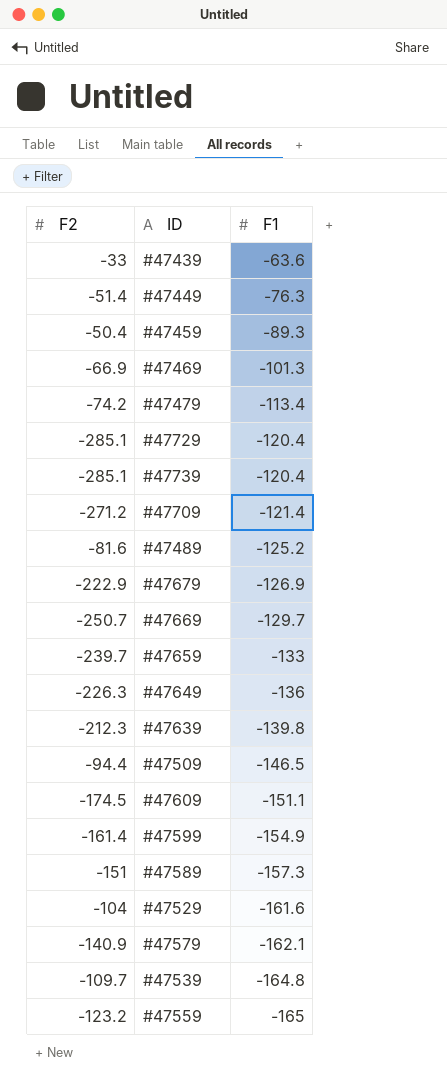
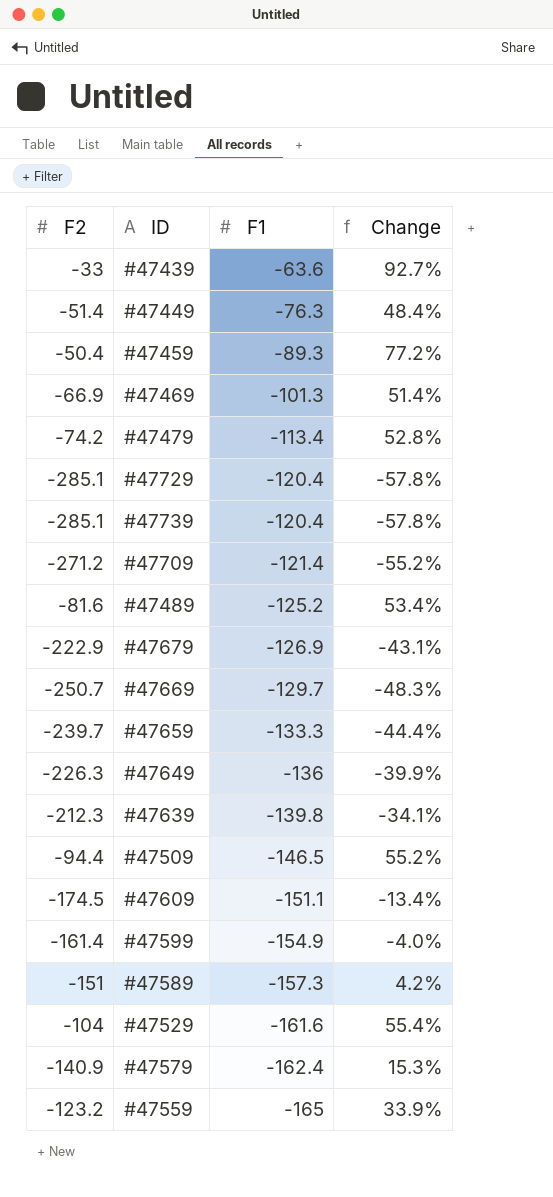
column Change | formula: none -> ([F1] - [F2]) / [F2]
row #47539: -109.7 | -164.8 -> none
#47659 | F1: -133 -> -133.3
#47579 | F1: -162.1 -> -162.4

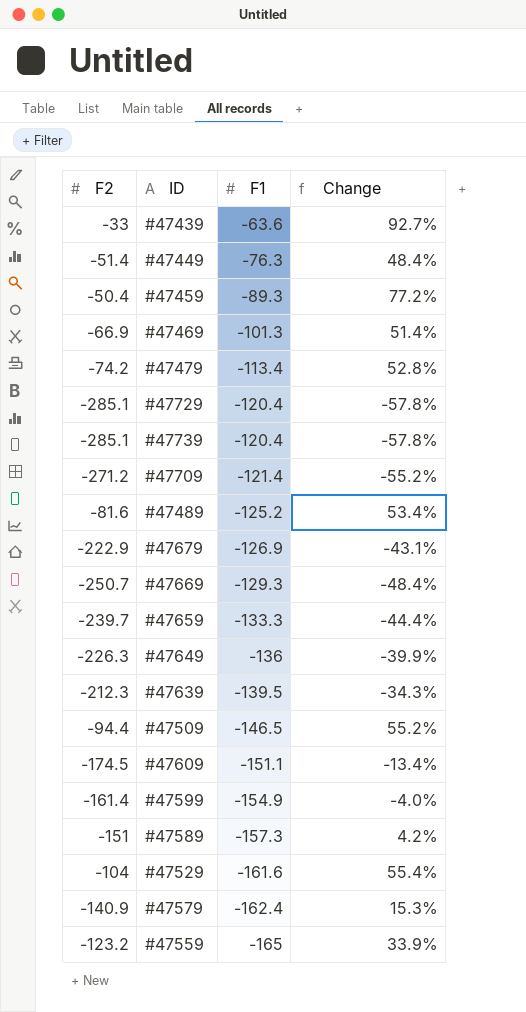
#47669 | F1: -129.7 -> -129.3
#47669 | Change: -48.3% -> -48.4%
#47639 | F1: -139.8 -> -139.5
#47639 | Change: -34.1% -> -34.3%

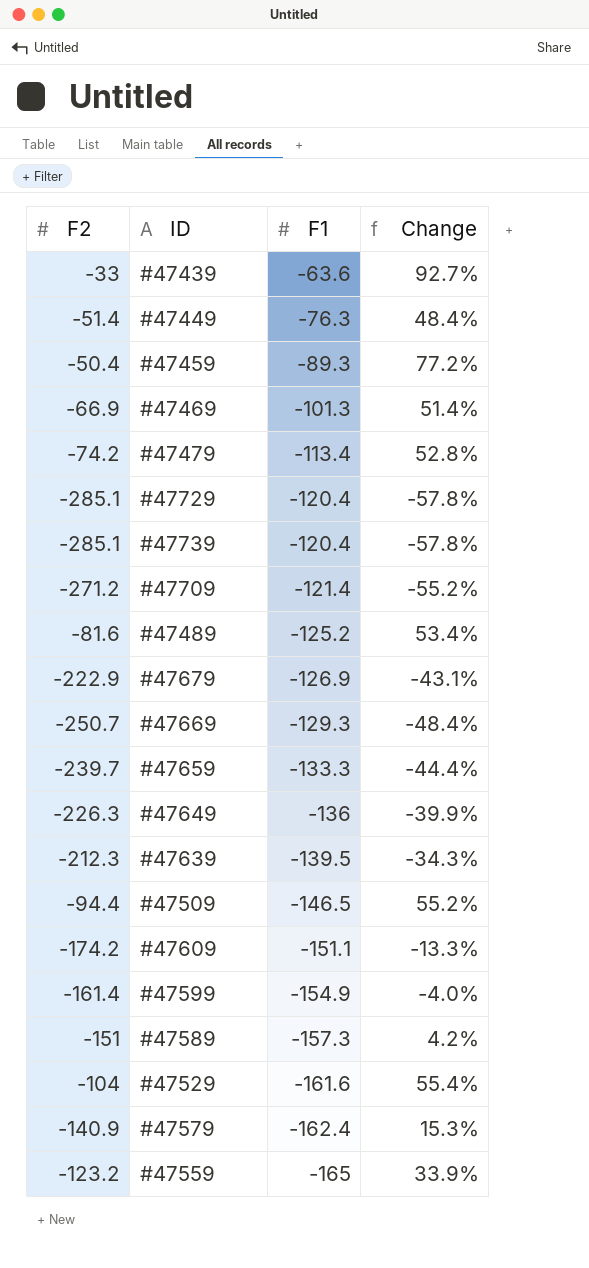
#47609 | F2: -174.5 -> -174.2
#47609 | Change: -13.4% -> -13.3%

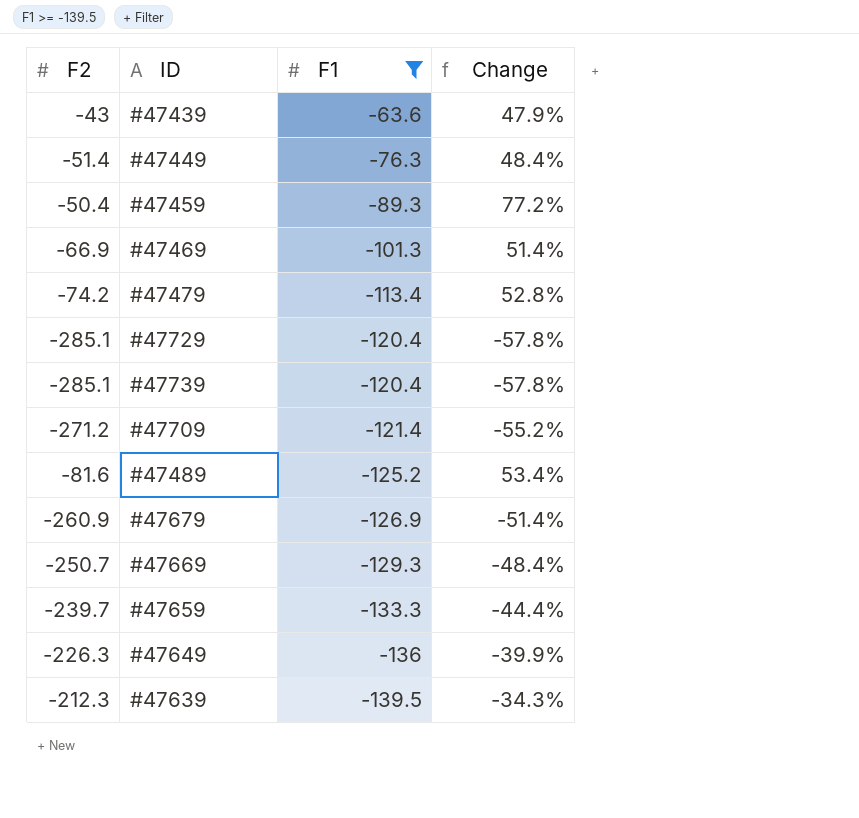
filter: none -> F1 >= -139.5
#47439 | F2: -33 -> -43
#47439 | Change: 92.7% -> 47.9%
#47679 | F2: -222.9 -> -260.9
#47679 | Change: -43.1% -> -51.4%

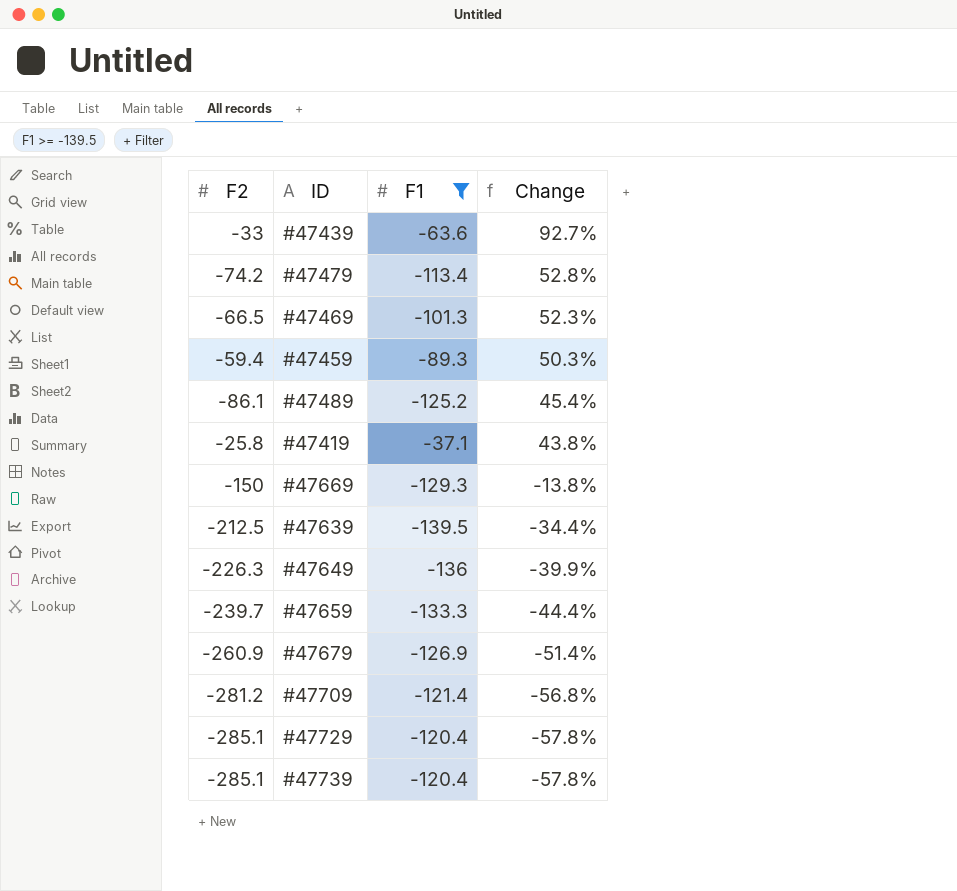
row order: F1 descending -> Change descending
row #47449: -51.4 | -76.3 | 48.4% -> none
#47439 | F2: -43 -> -33
#47439 | Change: 47.9% -> 92.7%
#47469 | F2: -66.9 -> -66.5
#47469 | Change: 51.4% -> 52.3%
#47459 | F2: -50.4 -> -59.4
#47459 | Change: 77.2% -> 50.3%
#47489 | F2: -81.6 -> -86.1
#47489 | Change: 53.4% -> 45.4%
row #47419: none -> -25.8 | -37.1 | 43.8%
#47669 | F2: -250.7 -> -150
#47669 | Change: -48.4% -> -13.8%
#47639 | F2: -212.3 -> -212.5
#47639 | Change: -34.3% -> -34.4%
#47709 | F2: -271.2 -> -281.2
#47709 | Change: -55.2% -> -56.8%

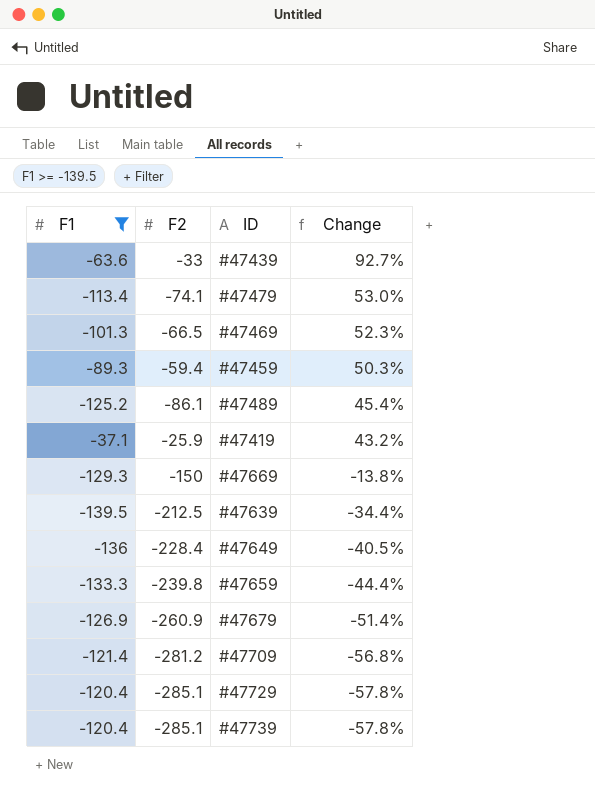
column F1 | position: 3 -> 1
#47479 | F2: -74.2 -> -74.1
#47479 | Change: 52.8% -> 53.0%
#47419 | F2: -25.8 -> -25.9
#47419 | Change: 43.8% -> 43.2%
#47649 | F2: -226.3 -> -228.4
#47649 | Change: -39.9% -> -40.5%
#47659 | F2: -239.7 -> -239.8

